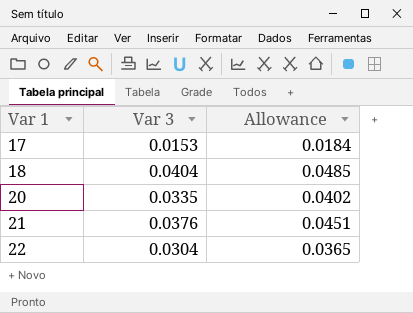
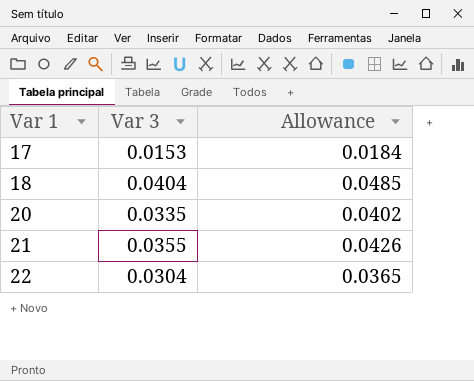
21 | Var 3: 0.0376 -> 0.0355
21 | Allowance: 0.0451 -> 0.0426

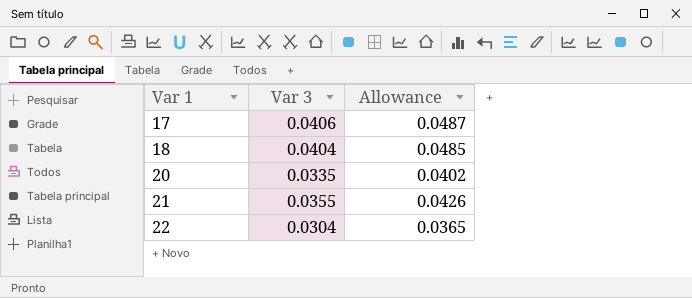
17 | Var 3: 0.0153 -> 0.0406
17 | Allowance: 0.0184 -> 0.0487

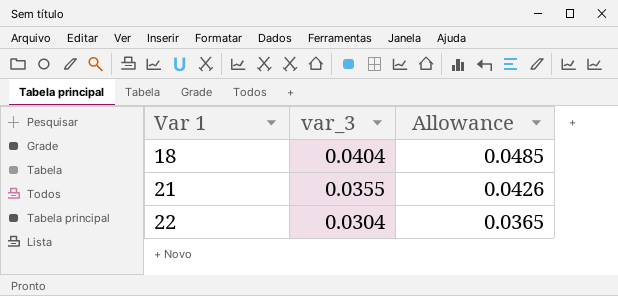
column name: Var 3 -> var_3
row 17: 0.0406 | 0.0487 -> none
row 20: 0.0335 | 0.0402 -> none

